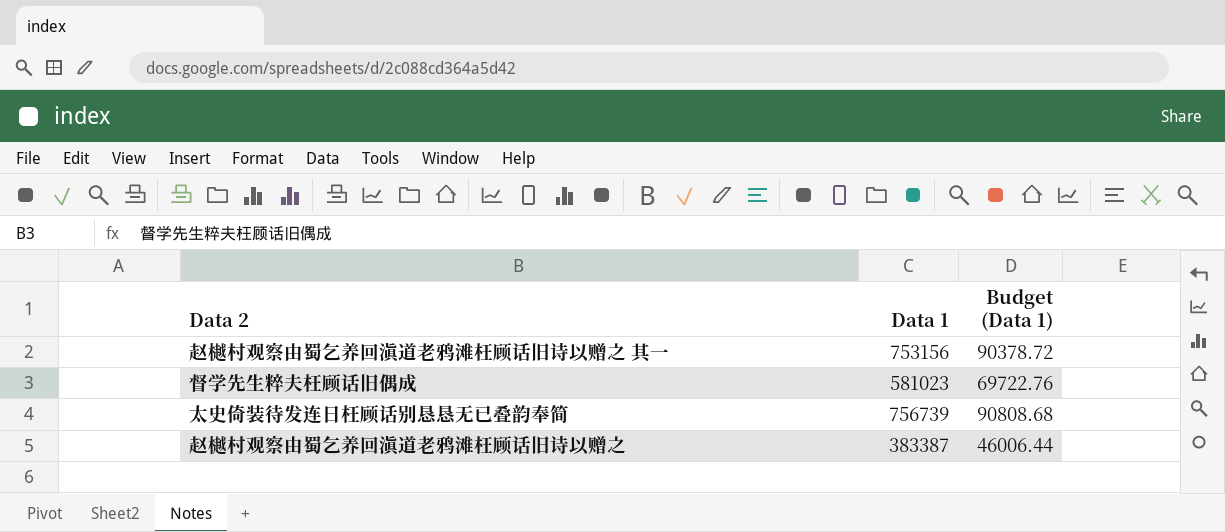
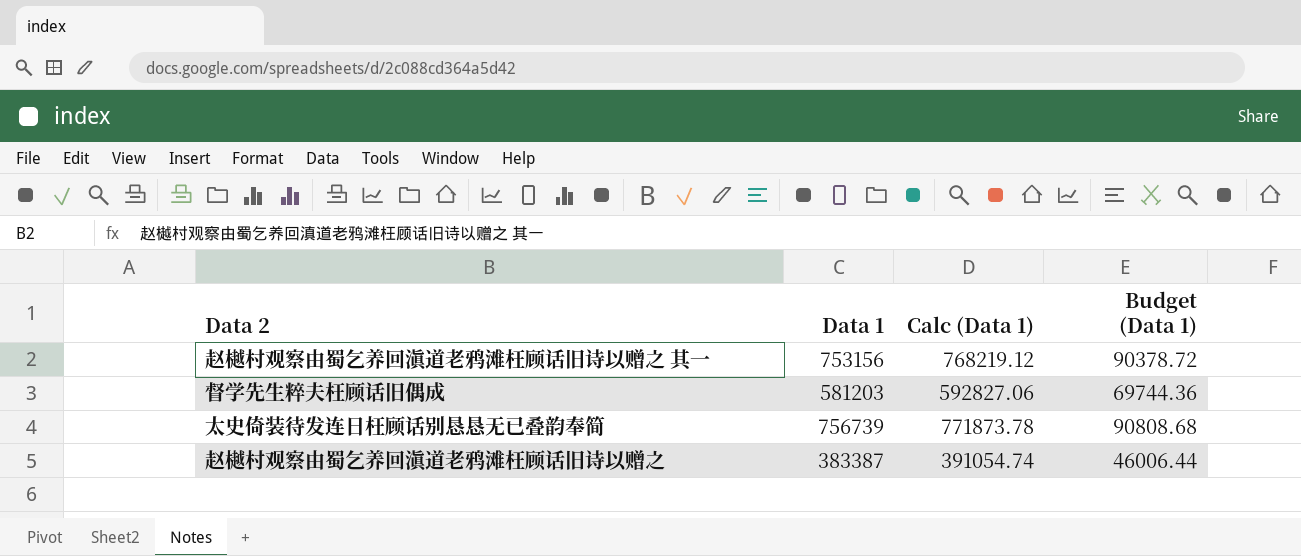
column Calc (Data 1) | formula: none -> [Data 1] * 1.02
督学先生粹夫枉顾话旧偶成 | Data 1: 581023 -> 581203
督学先生粹夫枉顾话旧偶成 | Budget (Data 1): 69722.76 -> 69744.36

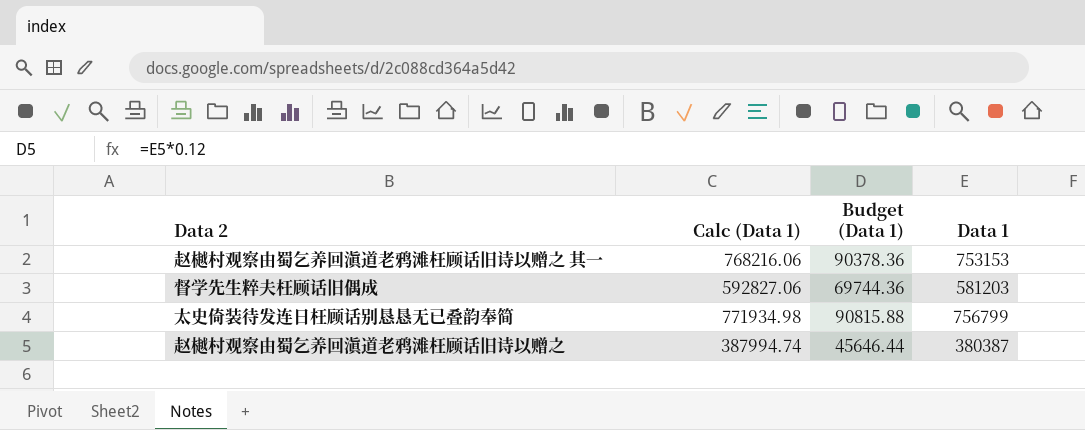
column Data 1 | position: 2 -> 4
赵樾村观察由蜀乞养回滇道老鸦滩枉顾话旧诗以赠之 其一 | Calc (Data 1): 768219.12 -> 768216.06
赵樾村观察由蜀乞养回滇道老鸦滩枉顾话旧诗以赠之 其一 | Budget (Data 1): 90378.72 -> 90378.36
赵樾村观察由蜀乞养回滇道老鸦滩枉顾话旧诗以赠之 其一 | Data 1: 753156 -> 753153
太史倚装待发连日枉顾话别恳恳无已叠韵奉简 | Calc (Data 1): 771873.78 -> 771934.98
太史倚装待发连日枉顾话别恳恳无已叠韵奉简 | Budget (Data 1): 90808.68 -> 90815.88
太史倚装待发连日枉顾话别恳恳无已叠韵奉简 | Data 1: 756739 -> 756799
赵樾村观察由蜀乞养回滇道老鸦滩枉顾话旧诗以赠之 | Calc (Data 1): 391054.74 -> 387994.74
赵樾村观察由蜀乞养回滇道老鸦滩枉顾话旧诗以赠之 | Budget (Data 1): 46006.44 -> 45646.44
赵樾村观察由蜀乞养回滇道老鸦滩枉顾话旧诗以赠之 | Data 1: 383387 -> 380387

